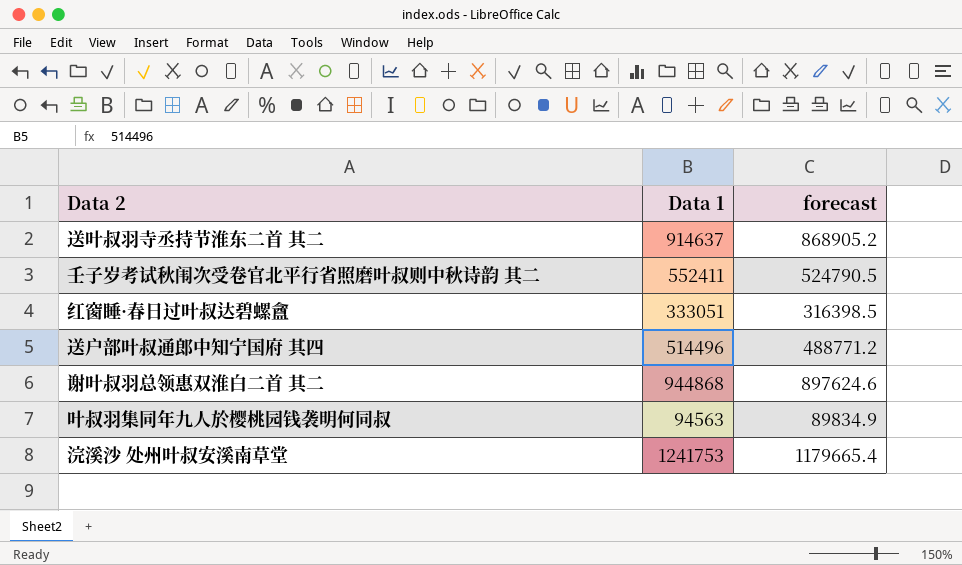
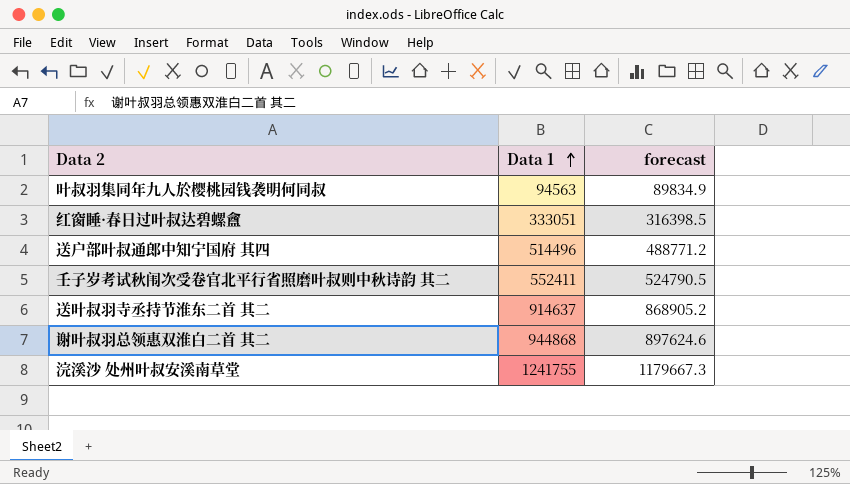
row order: none -> Data 1 ascending
浣溪沙 处州叶叔安溪南草堂 | Data 1: 1241753 -> 1241755
浣溪沙 处州叶叔安溪南草堂 | forecast: 1179665.4 -> 1179667.3

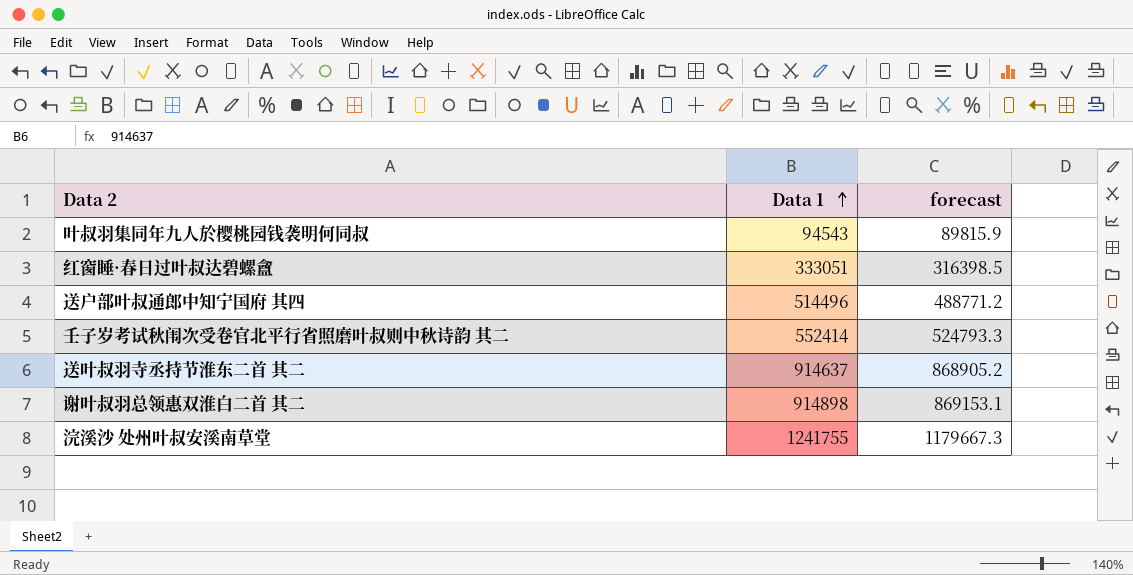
叶叔羽集同年九人於樱桃园钱袭明何同叔 | Data 1: 94563 -> 94543
叶叔羽集同年九人於樱桃园钱袭明何同叔 | forecast: 89834.9 -> 89815.9
壬子岁考试秋闱次受卷官北平行省照磨叶叔则中秋诗韵 其二 | Data 1: 552411 -> 552414
壬子岁考试秋闱次受卷官北平行省照磨叶叔则中秋诗韵 其二 | forecast: 524790.5 -> 524793.3
谢叶叔羽总领惠双淮白二首 其二 | Data 1: 944868 -> 914898
谢叶叔羽总领惠双淮白二首 其二 | forecast: 897624.6 -> 869153.1

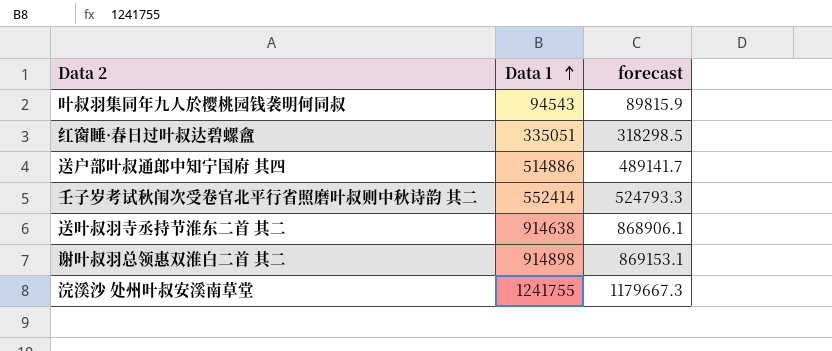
红窗睡·春日过叶叔达碧螺盦 | Data 1: 333051 -> 335051
红窗睡·春日过叶叔达碧螺盦 | forecast: 316398.5 -> 318298.5
送户部叶叔通郎中知宁国府 其四 | Data 1: 514496 -> 514886
送户部叶叔通郎中知宁国府 其四 | forecast: 488771.2 -> 489141.7
送叶叔羽寺丞持节淮东二首 其二 | Data 1: 914637 -> 914638
送叶叔羽寺丞持节淮东二首 其二 | forecast: 868905.2 -> 868906.1

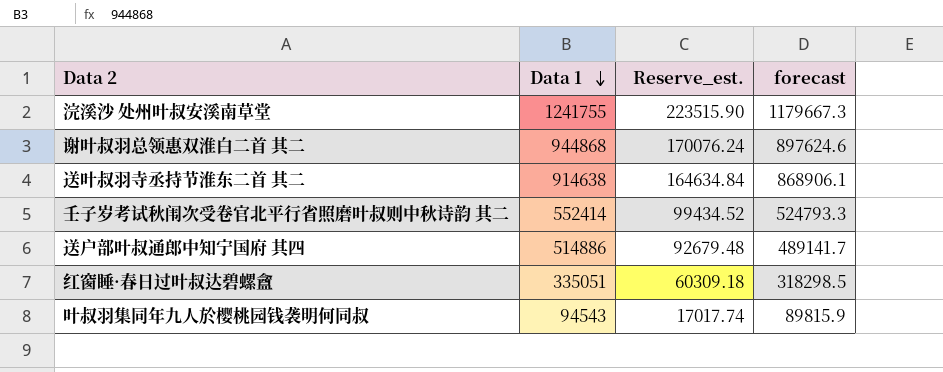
row order: Data 1 ascending -> Data 1 descending
column Reserve_est. | formula: none -> [Data 1] * 0.18
谢叶叔羽总领惠双淮白二首 其二 | Data 1: 914898 -> 944868
谢叶叔羽总领惠双淮白二首 其二 | forecast: 869153.1 -> 897624.6

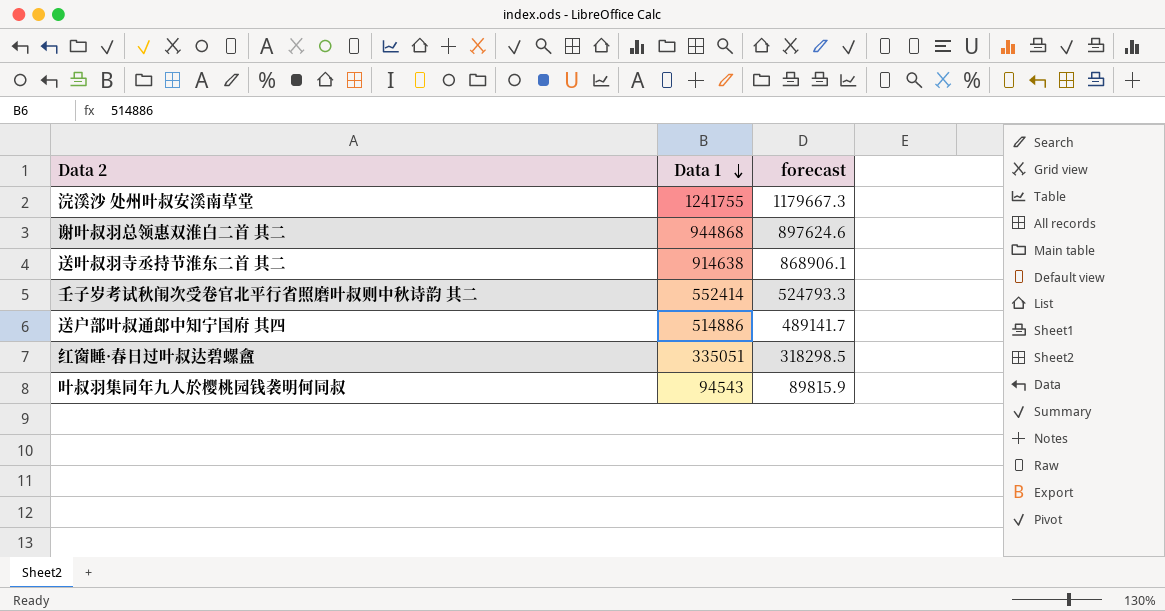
column Reserve_est. | formula: [Data 1] * 0.18 -> none

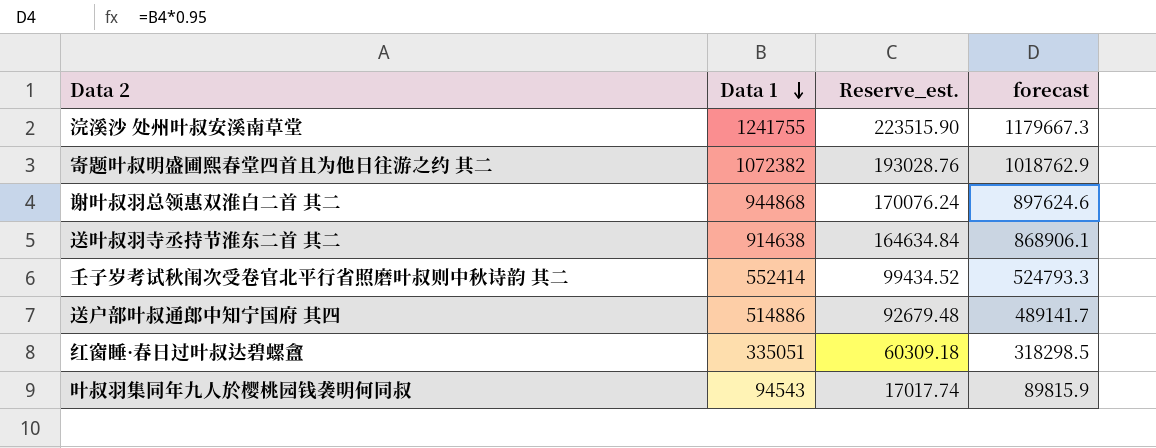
column Reserve_est. | formula: none -> [Data 1] * 0.18
row 寄题叶叔明盛圃熙春堂四首且为他日往游之约 其二: none -> 1072382 | 193028.76 | 1018762.9

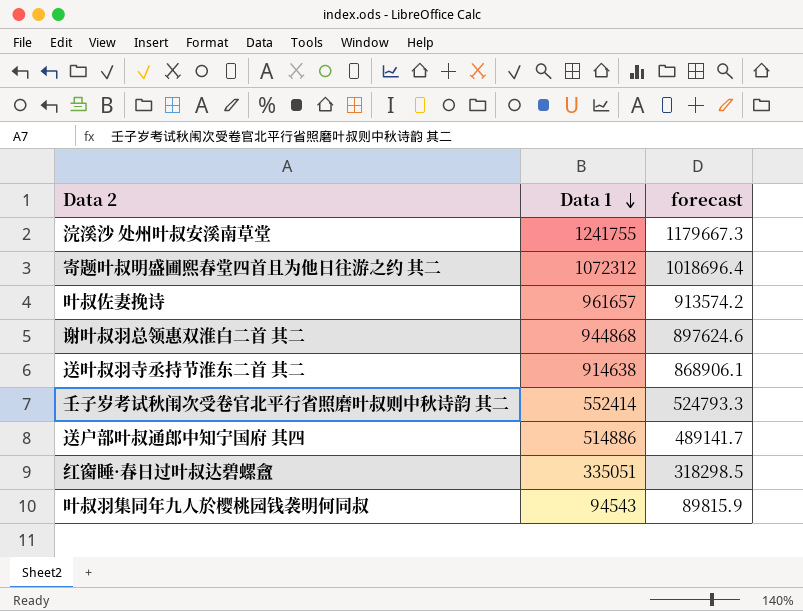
column Reserve_est. | formula: [Data 1] * 0.18 -> none
寄题叶叔明盛圃熙春堂四首且为他日往游之约 其二 | Data 1: 1072382 -> 1072312
寄题叶叔明盛圃熙春堂四首且为他日往游之约 其二 | forecast: 1018762.9 -> 1018696.4
row 叶叔佐妻挽诗: none -> 961657 | 913574.2

